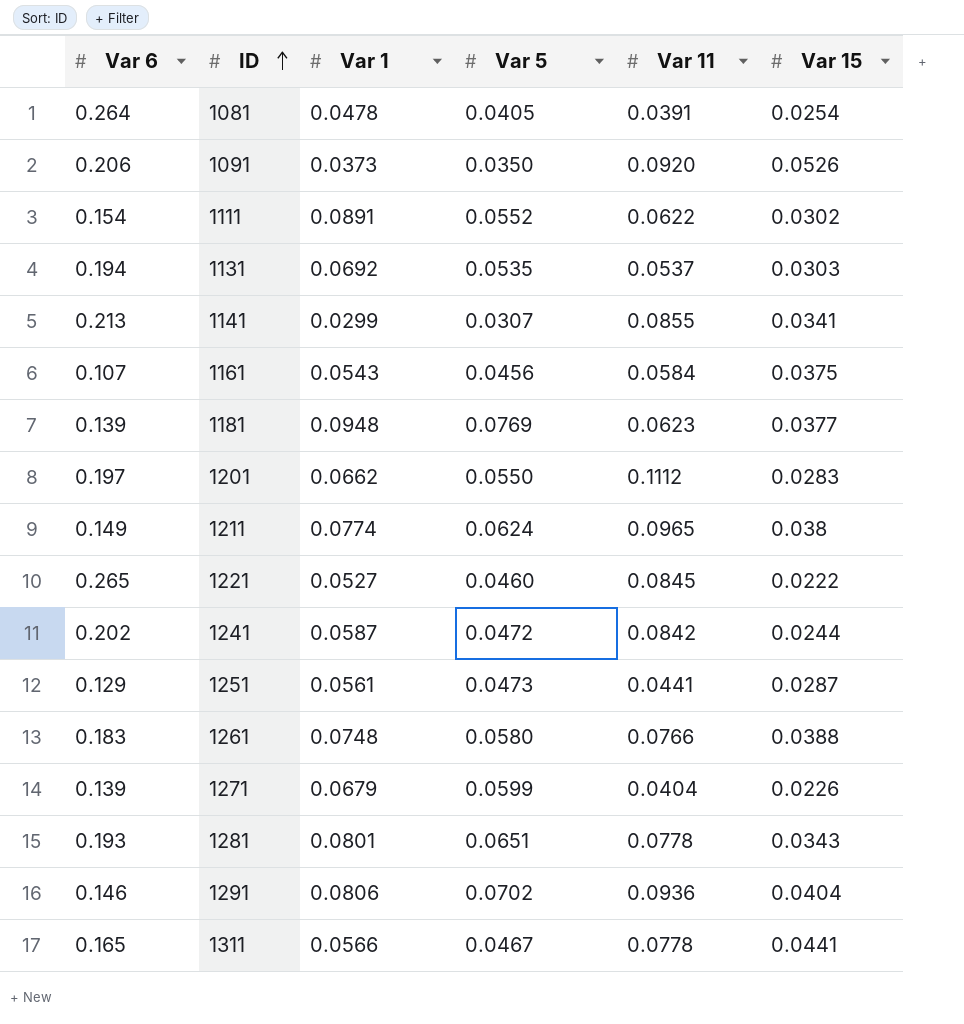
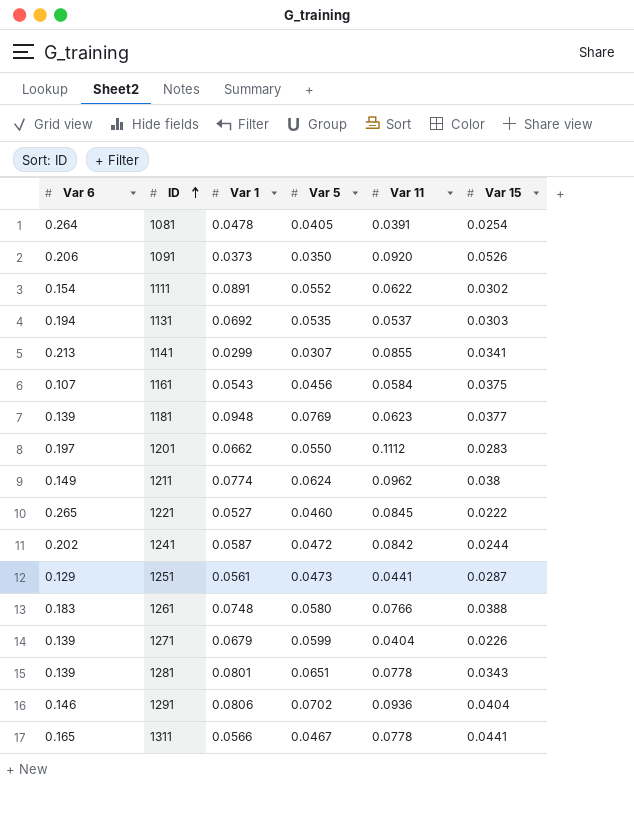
1211 | Var 11: 0.0965 -> 0.0962
1281 | Var 6: 0.193 -> 0.139

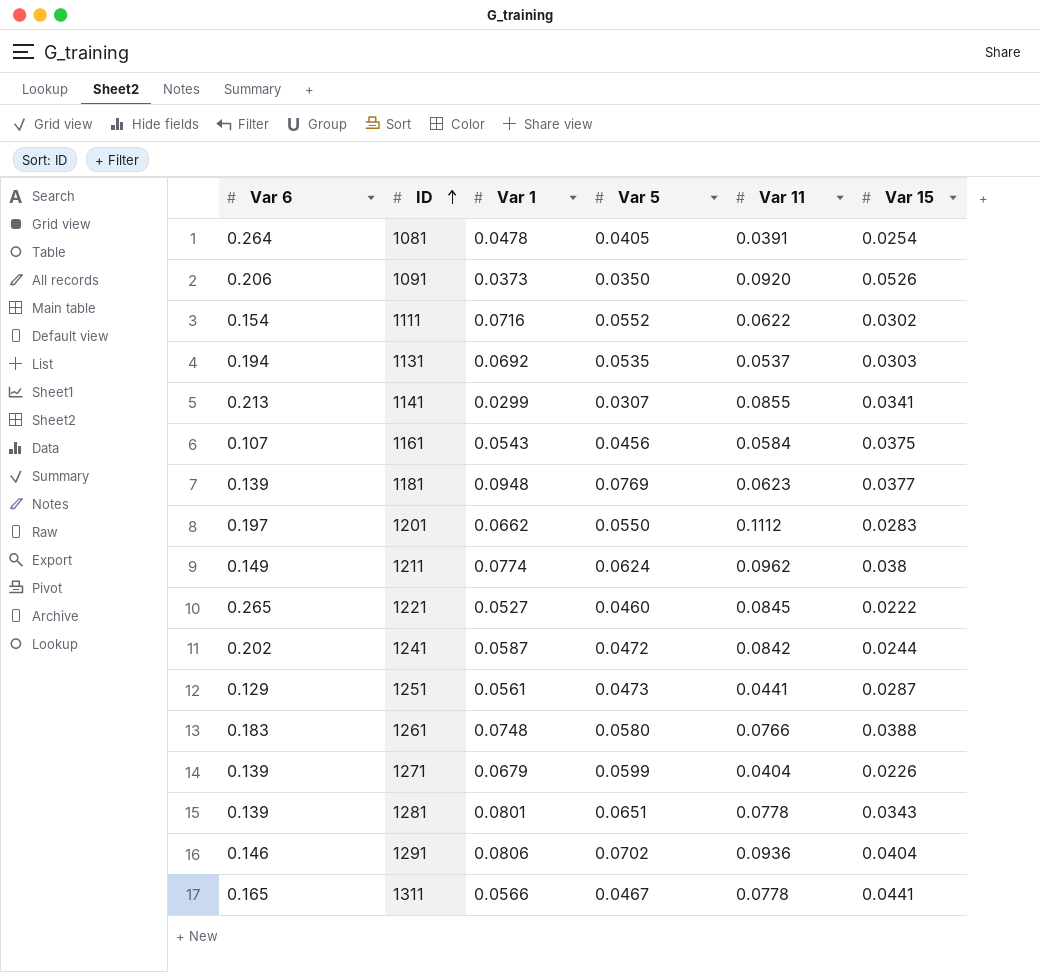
1111 | Var 1: 0.0891 -> 0.0716

